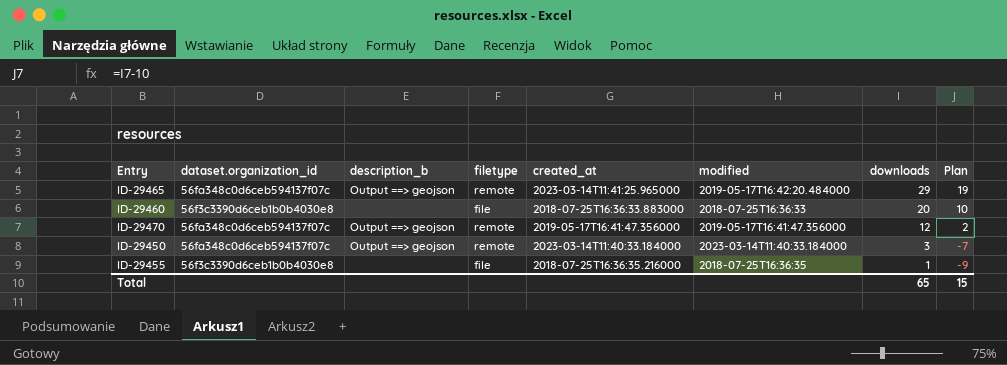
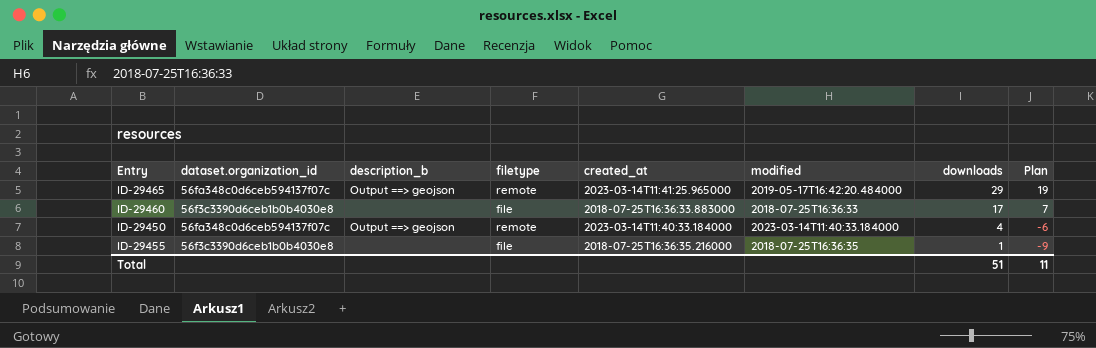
row ID-29470: 56fa348c0d6ceb594137f07c | Output ==> geojson | remote | 2019-05-17T16:41:47.356000 | 2019-05-17T16:41:47.356000 | 12 | 2 -> none
ID-29460 | downloads: 20 -> 17
ID-29460 | Plan: 10 -> 7
ID-29450 | downloads: 3 -> 4
ID-29450 | Plan: -7 -> -6
Total | downloads: 65 -> 51
Total | Plan: 15 -> 11

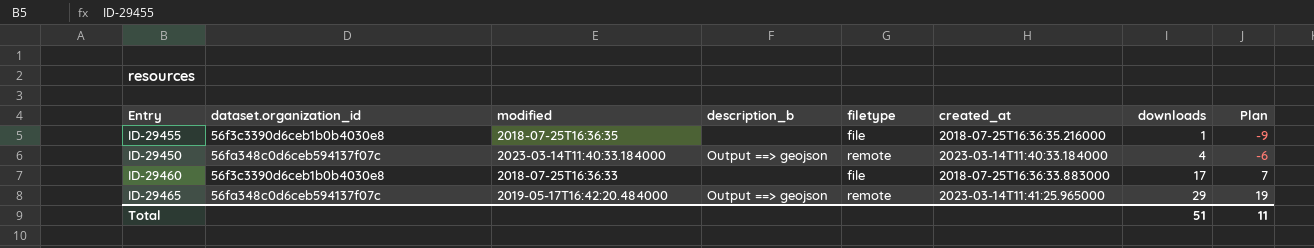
row order: downloads descending -> downloads ascending
column modified | position: 6 -> 3

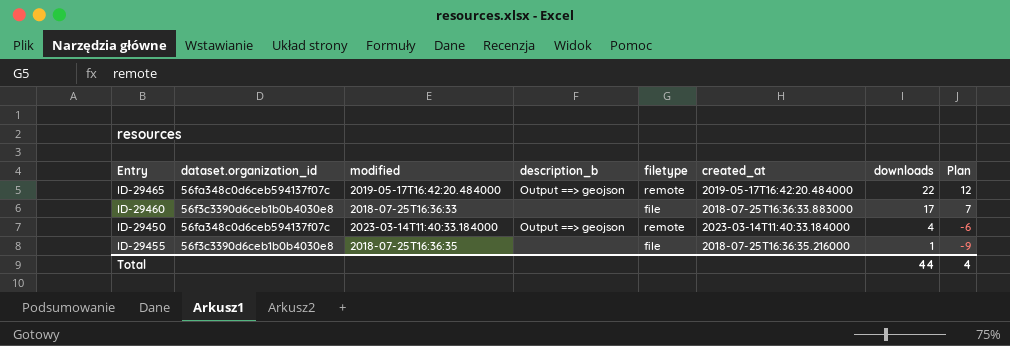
row order: downloads ascending -> downloads descending
ID-29465 | created_at: 2023-03-14T11:41:25.965000 -> 2019-05-17T16:42:20.484000
ID-29465 | downloads: 29 -> 22
ID-29465 | Plan: 19 -> 12
Total | downloads: 51 -> 44
Total | Plan: 11 -> 4

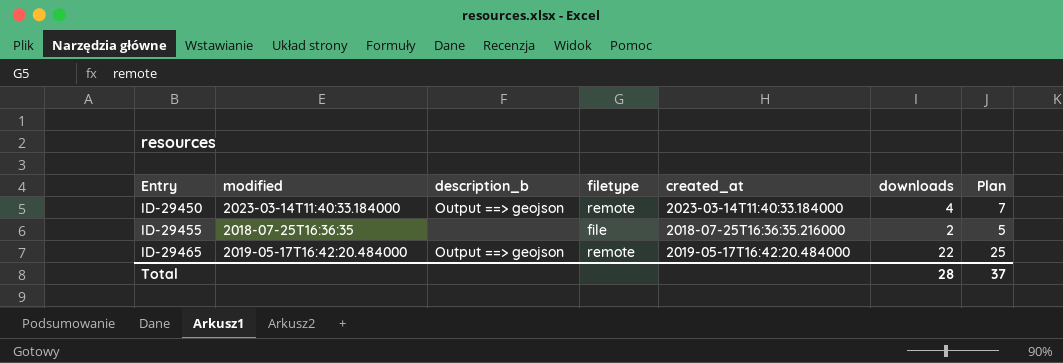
row order: downloads descending -> Entry ascending
column dataset.organization_id | position: 2 -> none
column Plan | formula: [downloads] - 10 -> [downloads] + 3
row ID-29460: 56f3c3390d6ceb1b0b4030e8 | 2018-07-25T16:36:33 | none | file | 2018-07-25T16:36:33.883000 | 17 | 7 -> none
ID-29455 | downloads: 1 -> 2
Total | downloads: 44 -> 28
Total | Plan: 4 -> 37

